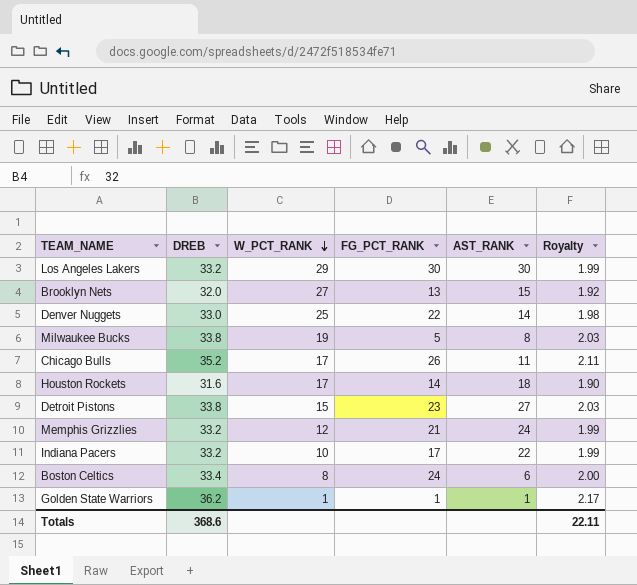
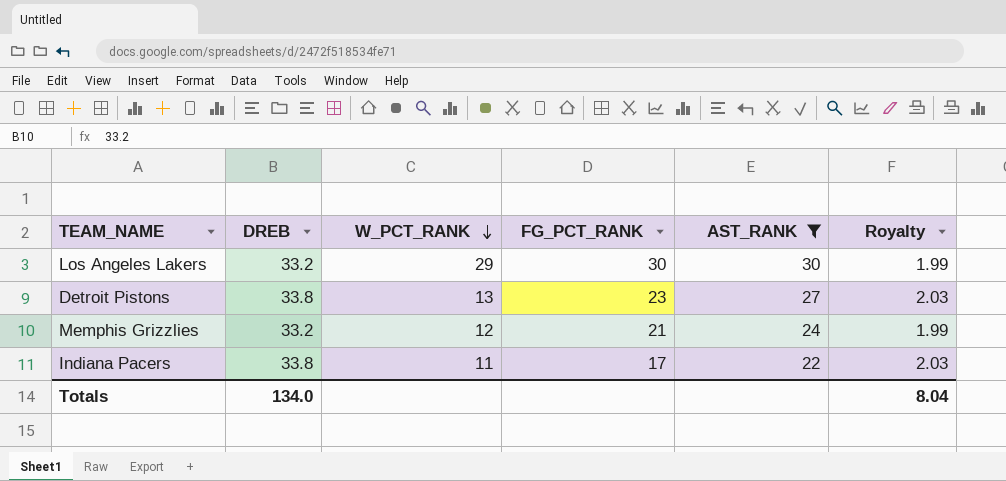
filter: none -> AST_RANK >= 22
Detroit Pistons | W_PCT_RANK: 15 -> 13
Indiana Pacers | DREB: 33.2 -> 33.8
Indiana Pacers | W_PCT_RANK: 10 -> 11
Indiana Pacers | Royalty: 1.99 -> 2.03
Totals | DREB: 368.6 -> 134.0
Totals | Royalty: 22.11 -> 8.04

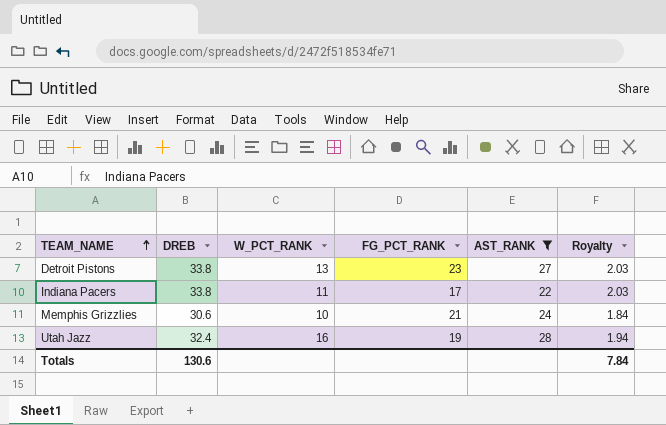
row order: W_PCT_RANK descending -> TEAM_NAME ascending
row Los Angeles Lakers: 33.2 | 29 | 30 | 30 | 1.99 -> none
Memphis Grizzlies | DREB: 33.2 -> 30.6
Memphis Grizzlies | W_PCT_RANK: 12 -> 10
Memphis Grizzlies | Royalty: 1.99 -> 1.84
row Utah Jazz: none -> 32.4 | 16 | 19 | 28 | 1.94
Totals | DREB: 134.0 -> 130.6
Totals | Royalty: 8.04 -> 7.84

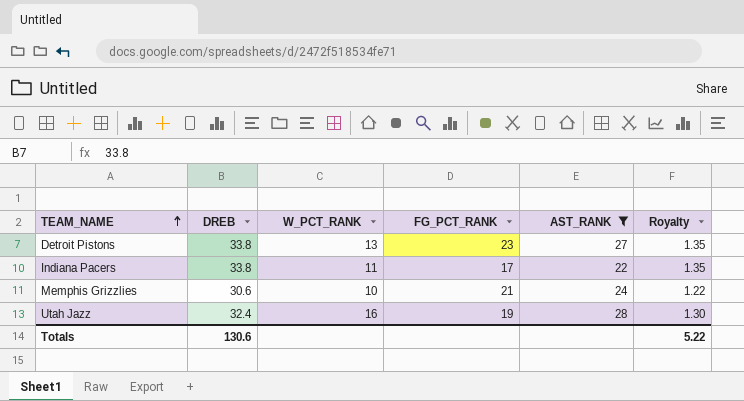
column Royalty | formula: [DREB] * 0.06 -> [DREB] * 0.04
Totals | Royalty: 7.84 -> 5.22

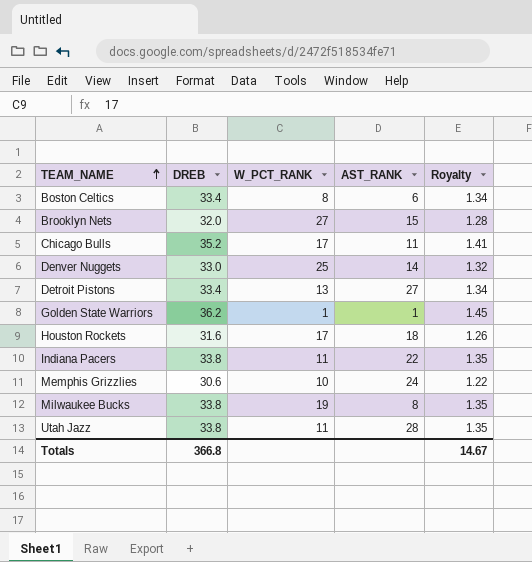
filter: AST_RANK >= 22 -> none
column FG_PCT_RANK | position: 4 -> none
Detroit Pistons | DREB: 33.8 -> 33.4
Detroit Pistons | Royalty: 1.35 -> 1.34
Utah Jazz | DREB: 32.4 -> 33.8
Utah Jazz | W_PCT_RANK: 16 -> 11
Utah Jazz | Royalty: 1.30 -> 1.35
Totals | DREB: 130.6 -> 366.8
Totals | Royalty: 5.22 -> 14.67

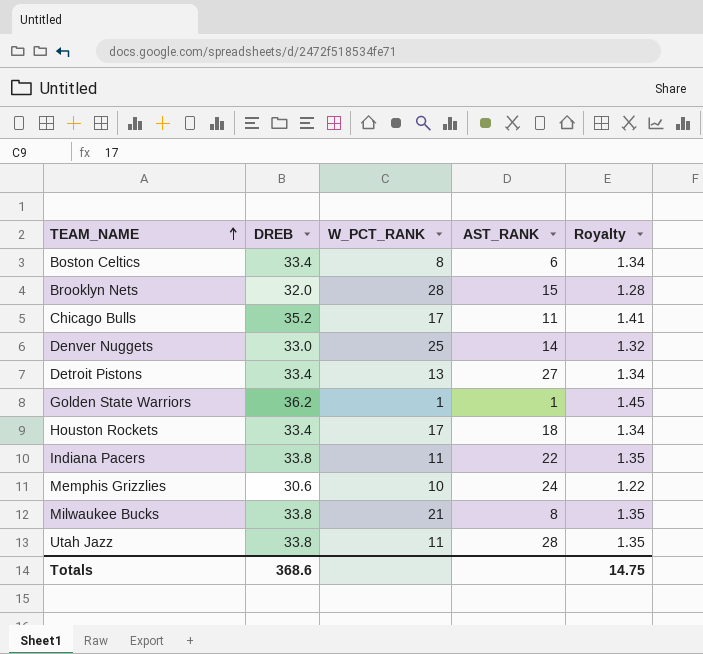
Brooklyn Nets | W_PCT_RANK: 27 -> 28
Houston Rockets | DREB: 31.6 -> 33.4
Houston Rockets | Royalty: 1.26 -> 1.34
Milwaukee Bucks | W_PCT_RANK: 19 -> 21
Totals | DREB: 366.8 -> 368.6
Totals | Royalty: 14.67 -> 14.75

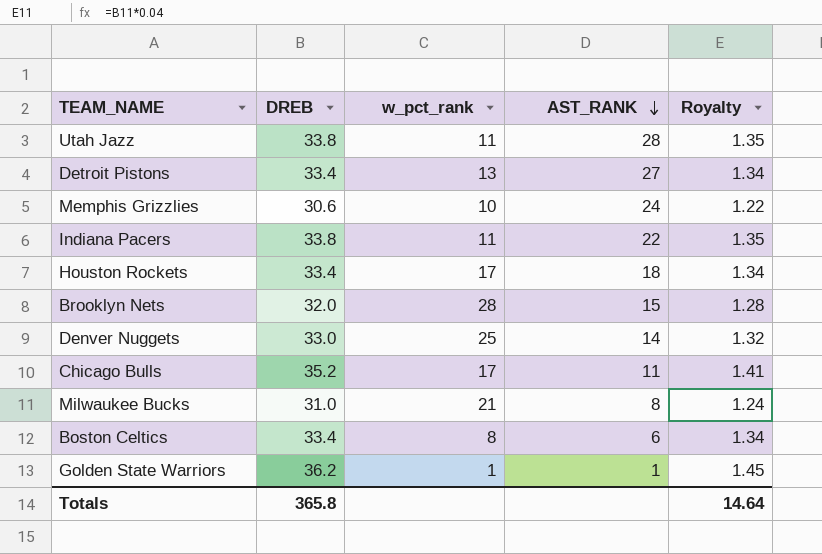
row order: TEAM_NAME ascending -> AST_RANK descending
column name: W_PCT_RANK -> w_pct_rank
Milwaukee Bucks | DREB: 33.8 -> 31.0
Milwaukee Bucks | Royalty: 1.35 -> 1.24
Totals | DREB: 368.6 -> 365.8
Totals | Royalty: 14.75 -> 14.64

